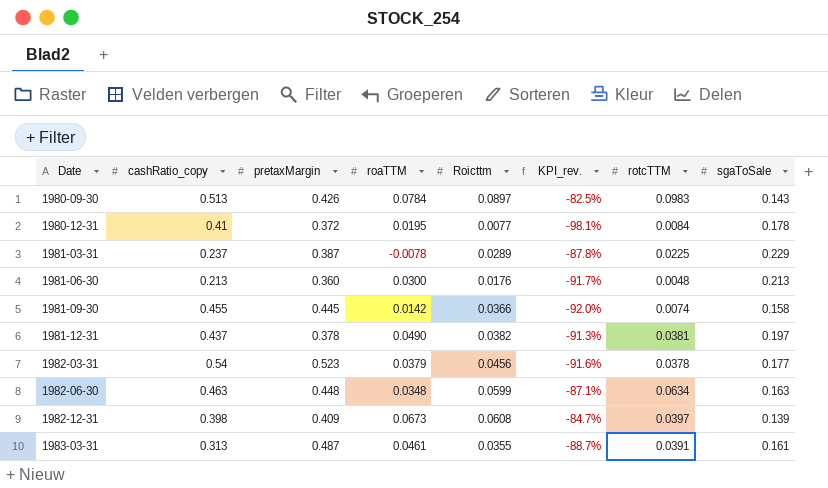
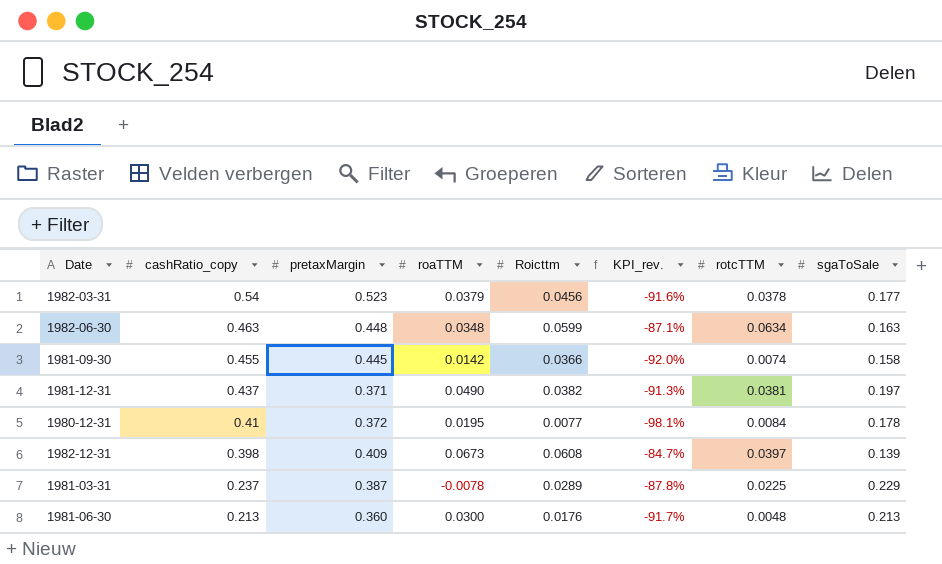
row order: Date ascending -> cashRatio_copy descending
row 1980-09-30: 0.513 | 0.426 | 0.0784 | 0.0897 | -82.5% | 0.0983 | 0.143 -> none
row 1983-03-31: 0.313 | 0.487 | 0.0461 | 0.0355 | -88.7% | 0.0391 | 0.161 -> none
1981-12-31 | pretaxMargin: 0.378 -> 0.371

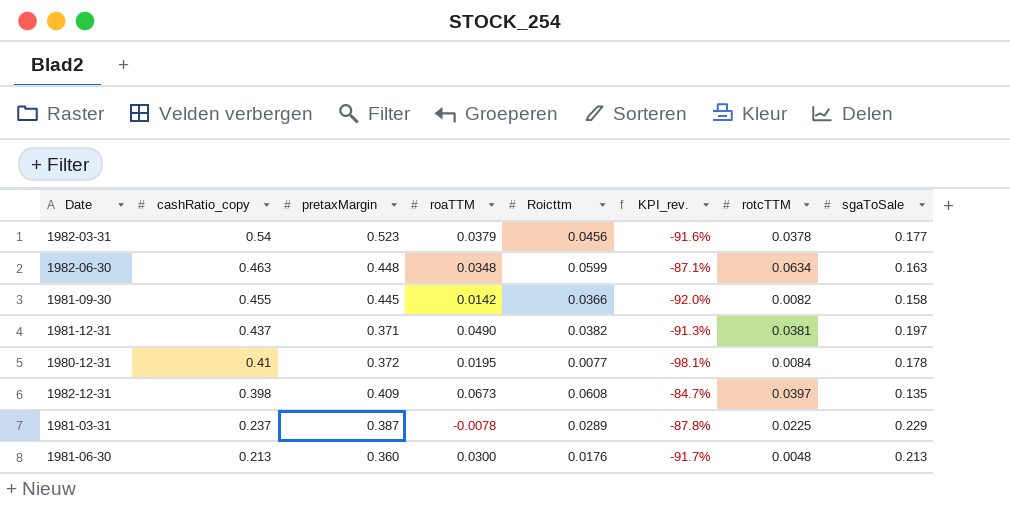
1981-09-30 | rotcTTM: 0.0074 -> 0.0082
1982-12-31 | sgaToSale: 0.139 -> 0.135

